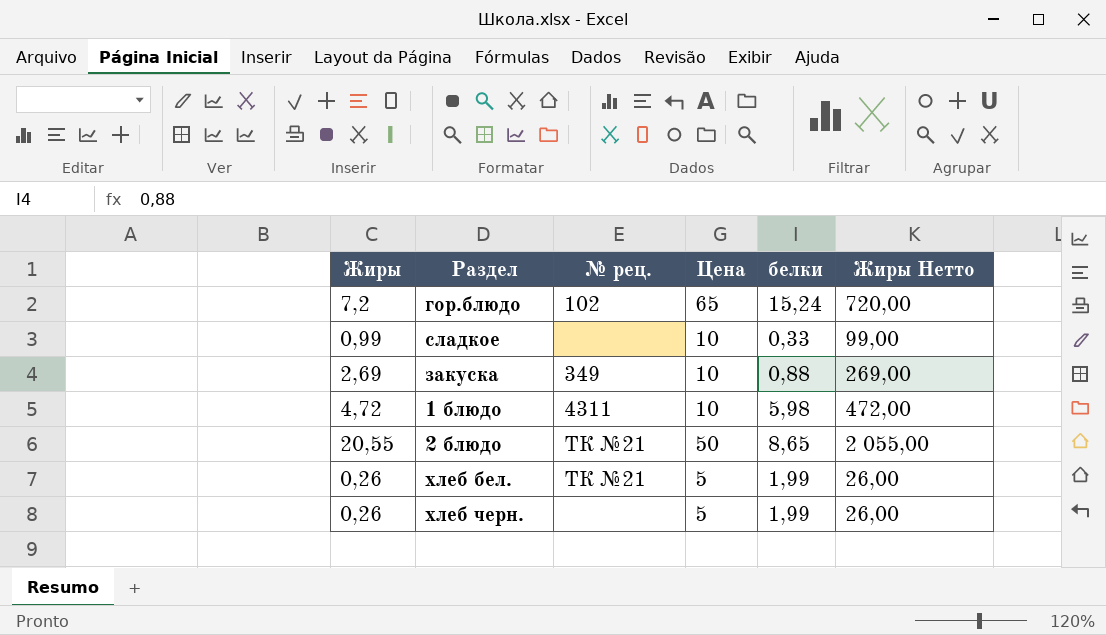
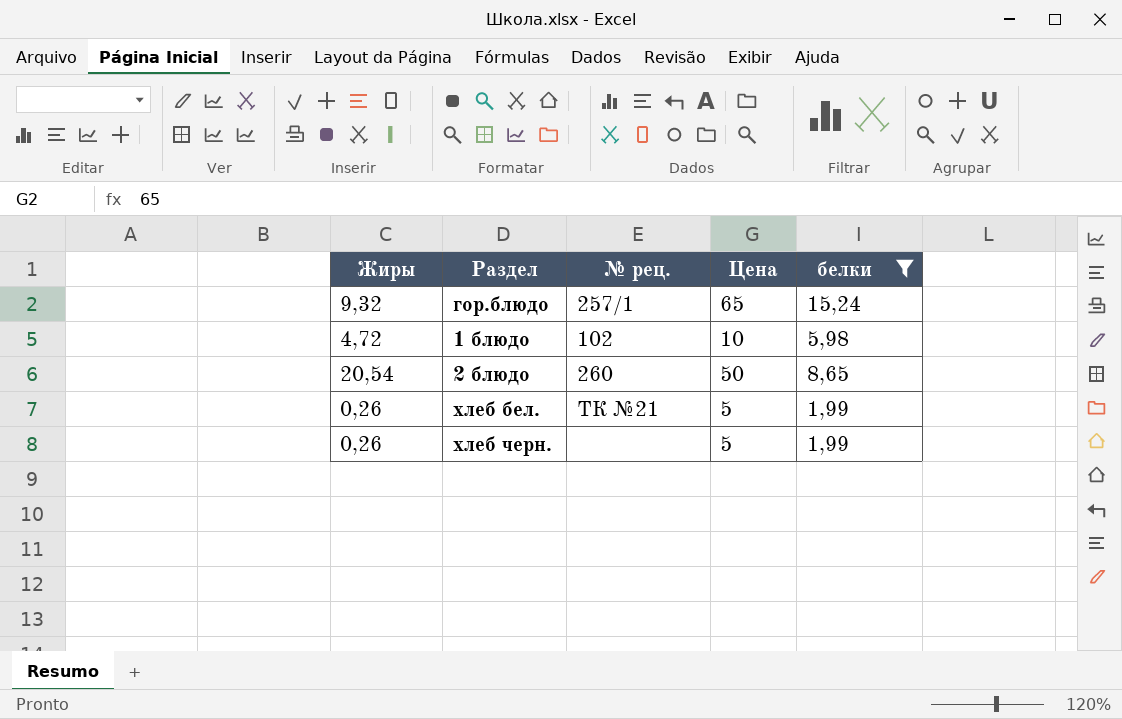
filter: none -> белки >= 1,99
column Жиры Нетто | formula: [Жиры] * 100 -> none
гор.блюдо | Жиры: 7,2 -> 9,32
гор.блюдо | № рец.: 102 -> 257/1
1 блюдо | № рец.: 4311 -> 102
2 блюдо | Жиры: 20,55 -> 20,54
2 блюдо | № рец.: ТК №21 -> 260

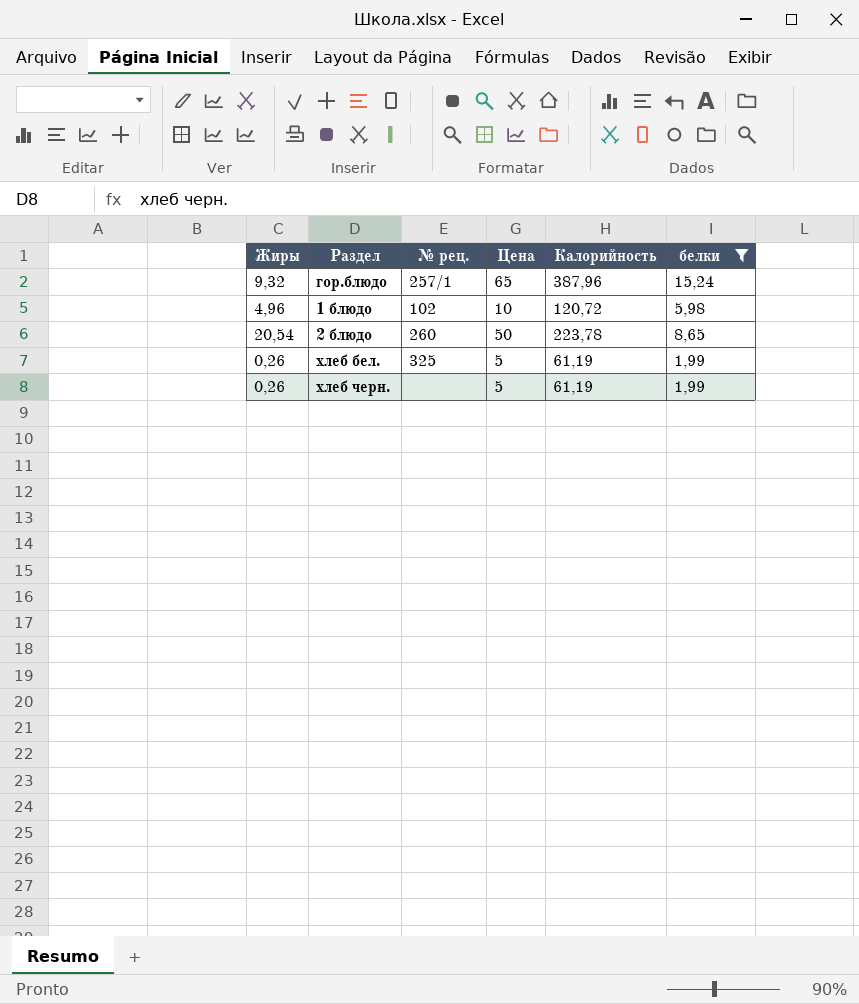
column Калорийность | position: none -> 5
1 блюдо | Жиры: 4,72 -> 4,96
хлеб бел. | № рец.: ТК №21 -> 325

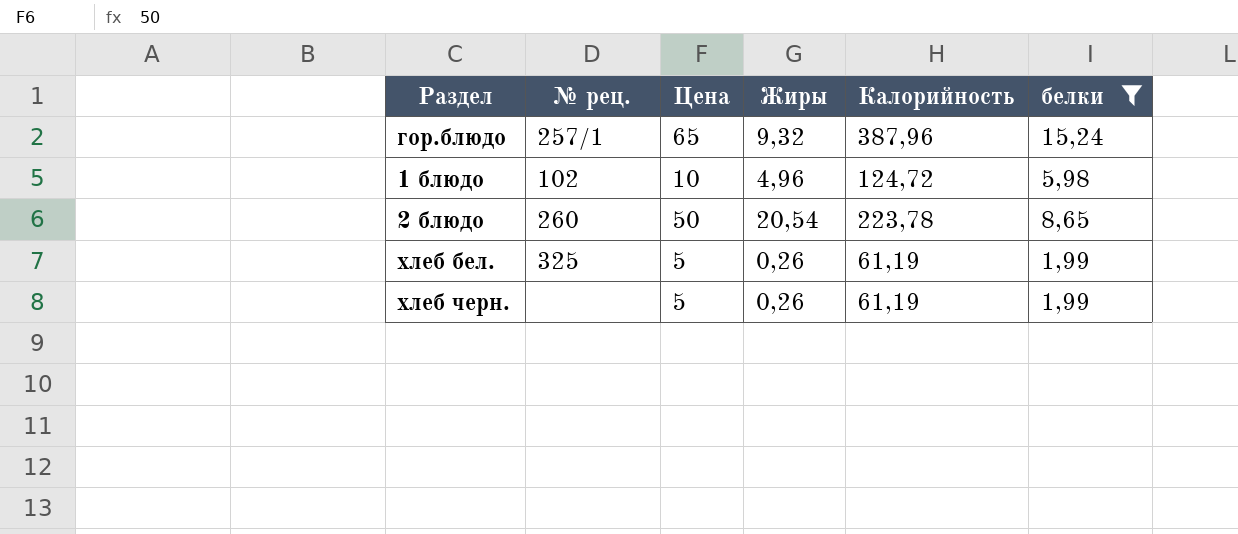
column Жиры | position: 1 -> 4
1 блюдо | Калорийность: 120,72 -> 124,72

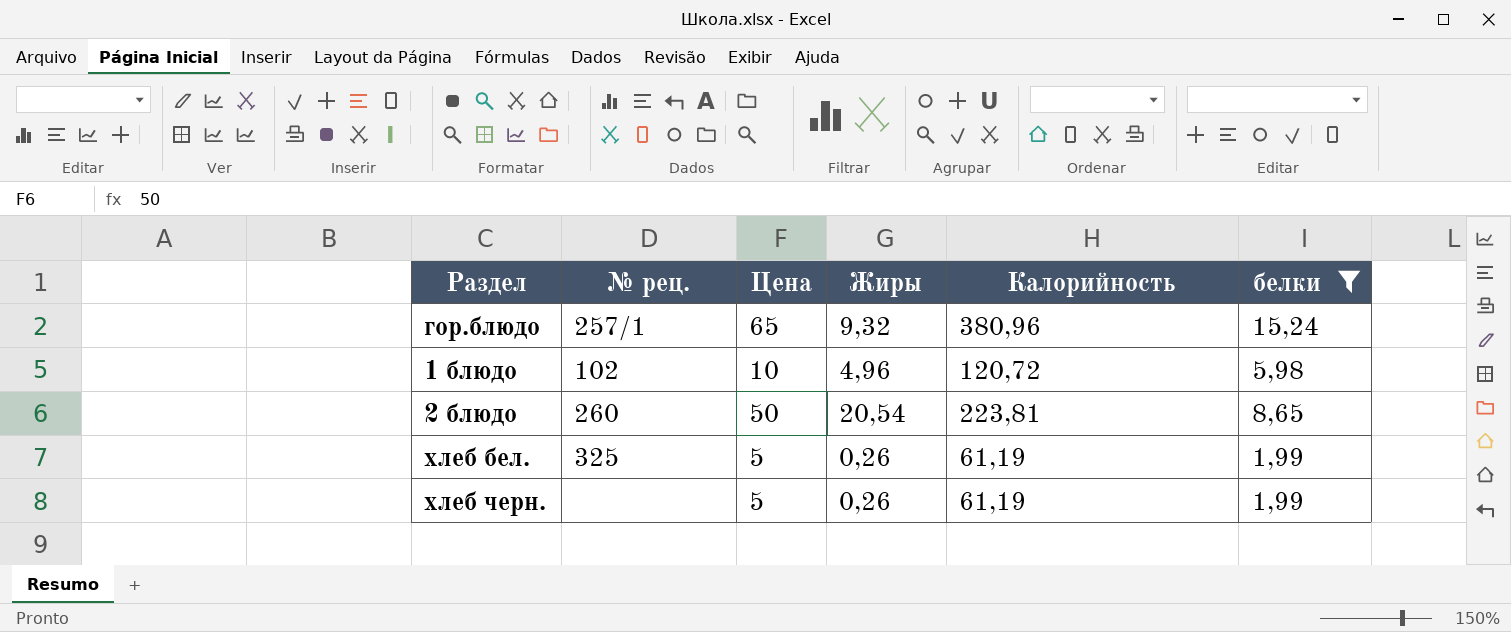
гор.блюдо | Калорийность: 387,96 -> 380,96
1 блюдо | Калорийность: 124,72 -> 120,72
2 блюдо | Калорийность: 223,78 -> 223,81

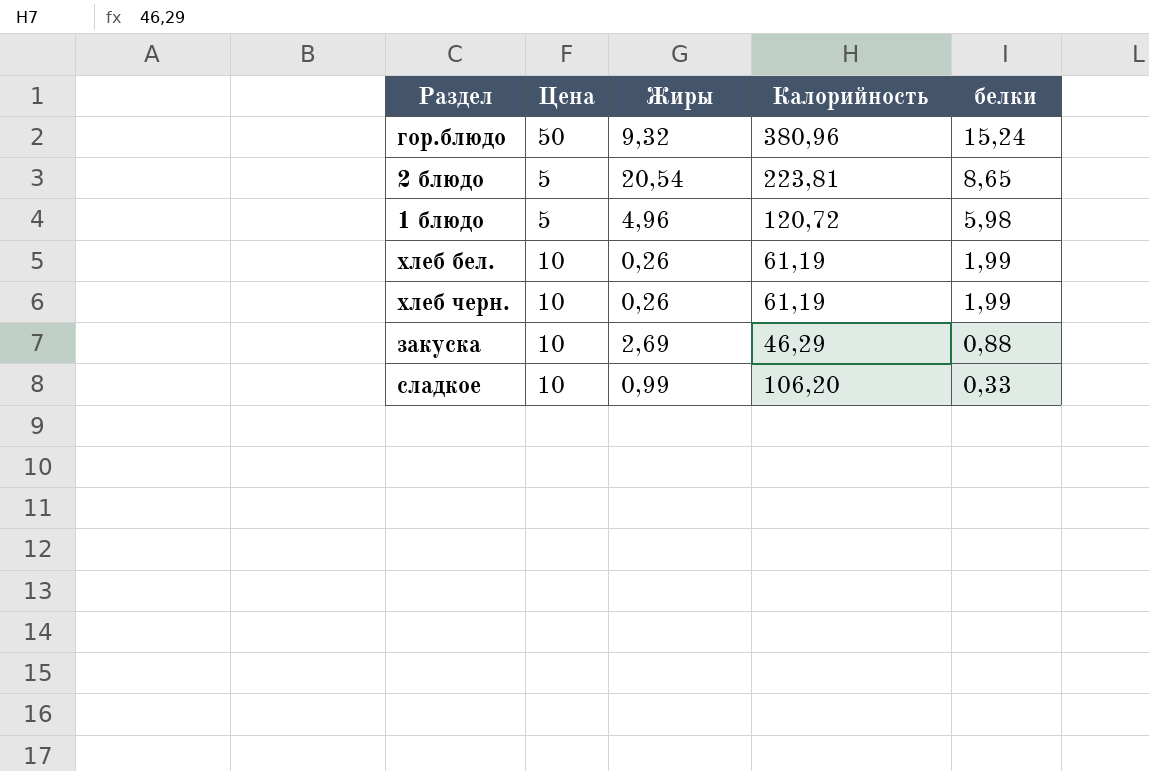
filter: белки >= 1,99 -> none
row order: none -> белки descending
column № рец. | position: 2 -> none
гор.блюдо | Цена: 65 -> 50
2 блюдо | Цена: 50 -> 5
1 блюдо | Цена: 10 -> 5
хлеб бел. | Цена: 5 -> 10
хлеб черн. | Цена: 5 -> 10

